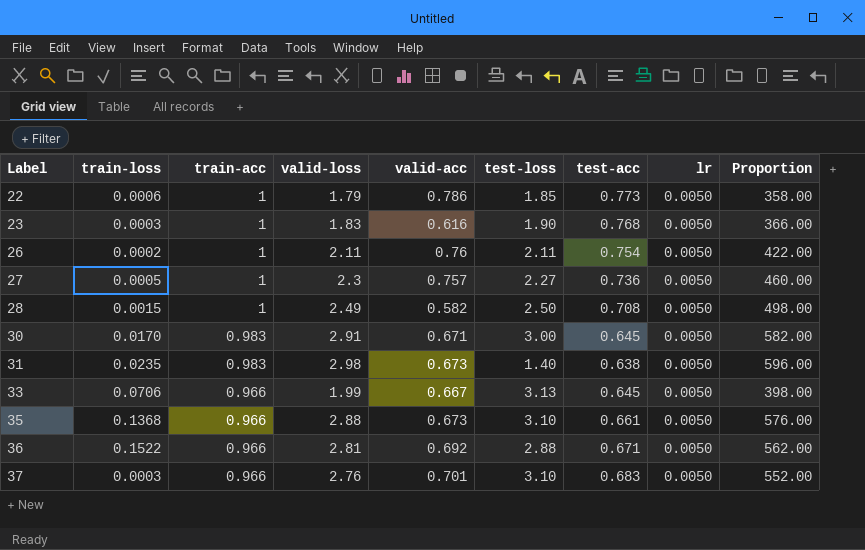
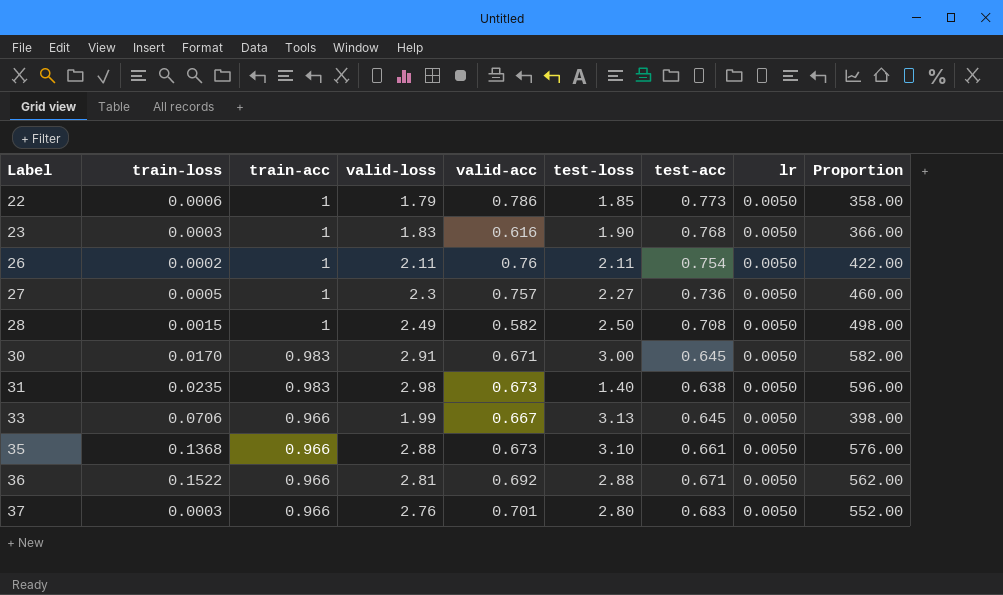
37 | test-loss: 3.10 -> 2.80

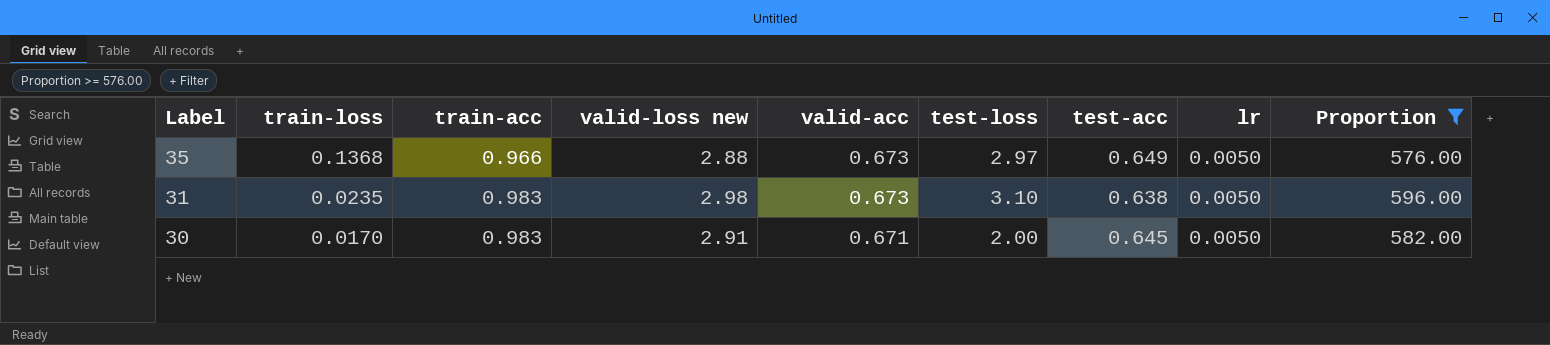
filter: none -> Proportion >= 576.00
row order: Label ascending -> Label descending
column name: valid-loss -> valid-loss new
35 | test-loss: 3.10 -> 2.97
35 | test-acc: 0.661 -> 0.649
31 | test-loss: 1.40 -> 3.10
30 | test-loss: 3.00 -> 2.00

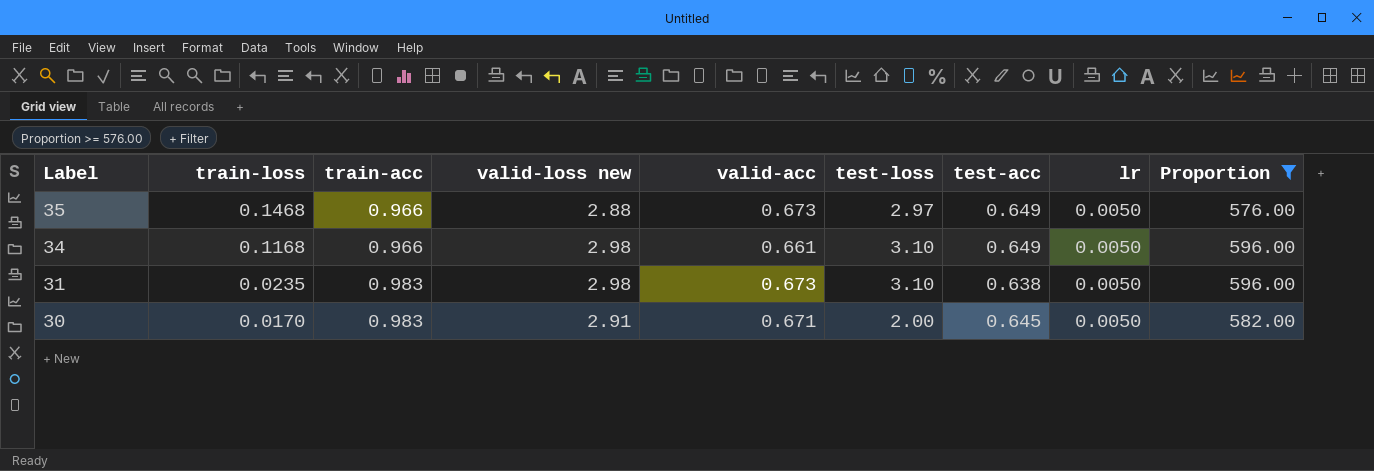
35 | train-loss: 0.1368 -> 0.1468
row 34: none -> 0.1168 | 0.966 | 2.98 | 0.661 | 3.10 | 0.649 | 0.0050 | 596.00

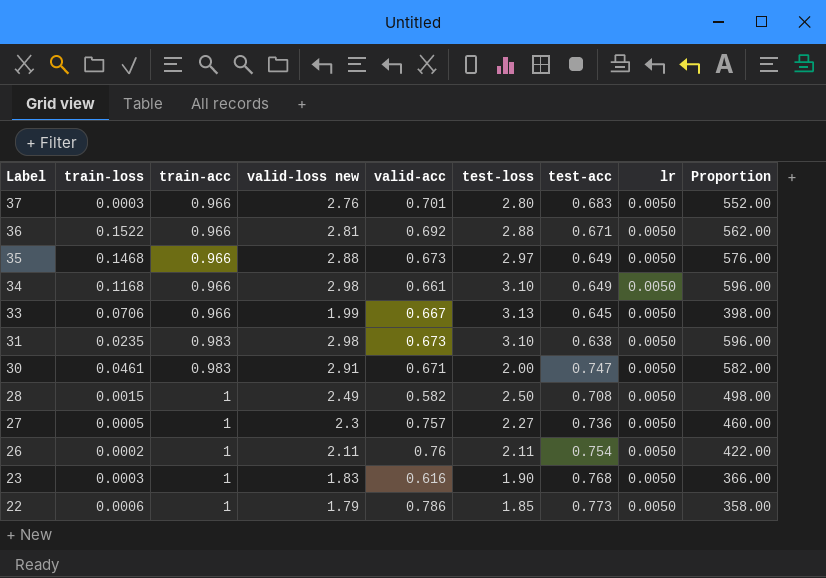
filter: Proportion >= 576.00 -> none
30 | train-loss: 0.0170 -> 0.0461
30 | test-acc: 0.645 -> 0.747

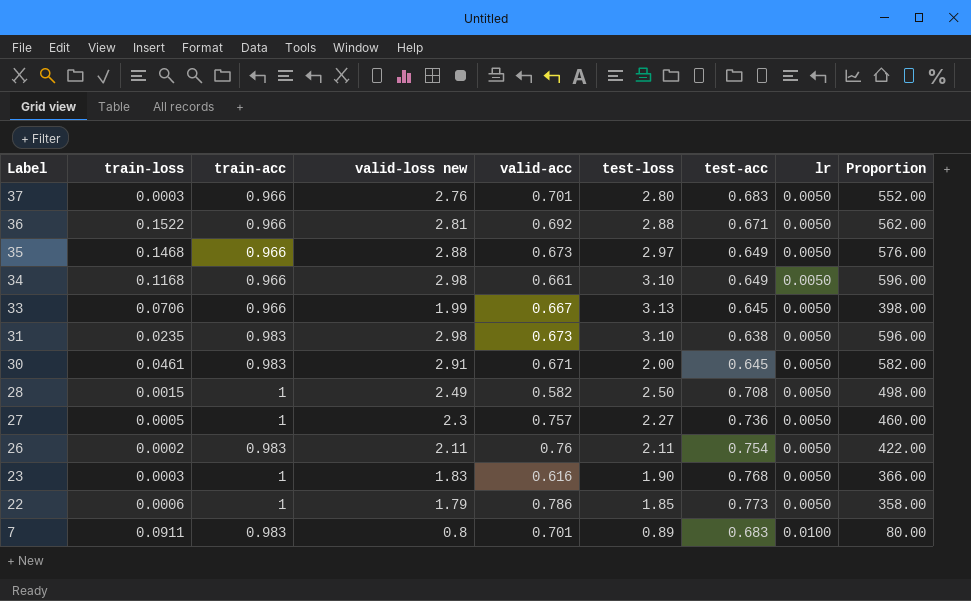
30 | test-acc: 0.747 -> 0.645
26 | train-acc: 1 -> 0.983
row 7: none -> 0.0911 | 0.983 | 0.8 | 0.701 | 0.89 | 0.683 | 0.0100 | 80.00

